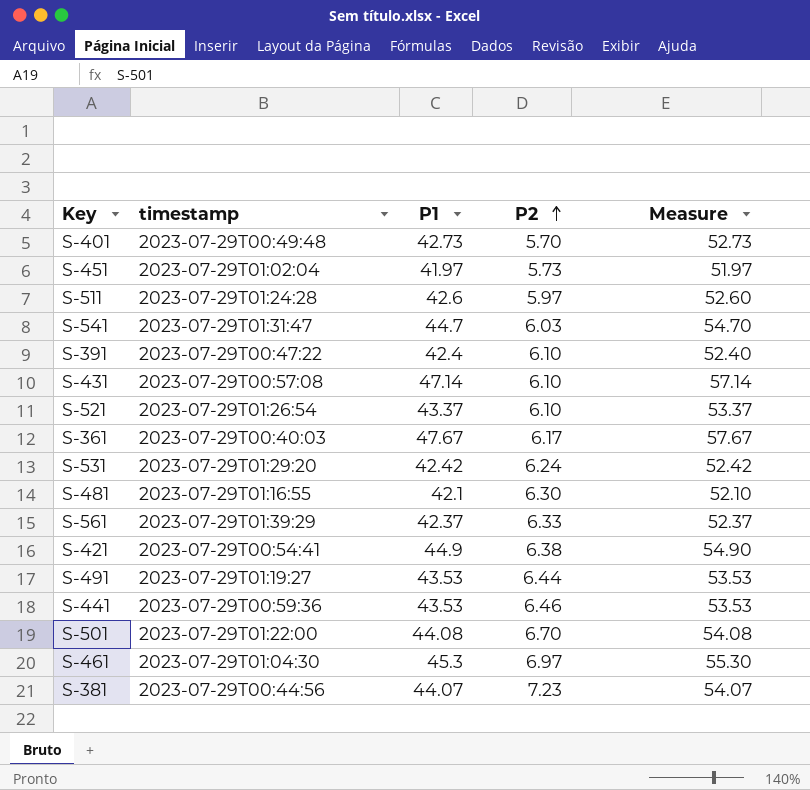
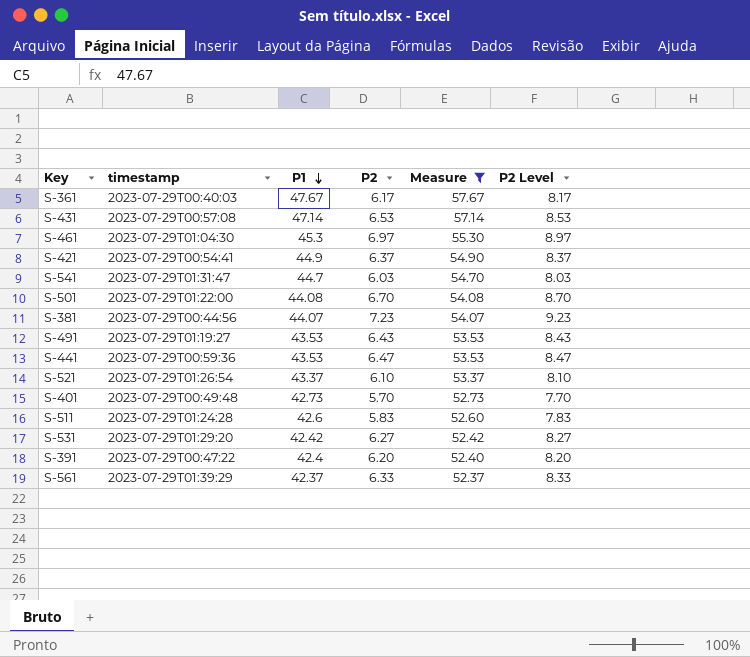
filter: none -> Measure >= 52.37
row order: P2 ascending -> P1 descending
column P2 Level | formula: none -> [P2] + 2
S-431 | P2: 6.10 -> 6.53
S-421 | P2: 6.38 -> 6.37
S-491 | P2: 6.44 -> 6.43
S-441 | P2: 6.46 -> 6.47
S-511 | P2: 5.97 -> 5.83
S-531 | P2: 6.24 -> 6.27
S-391 | P2: 6.10 -> 6.20

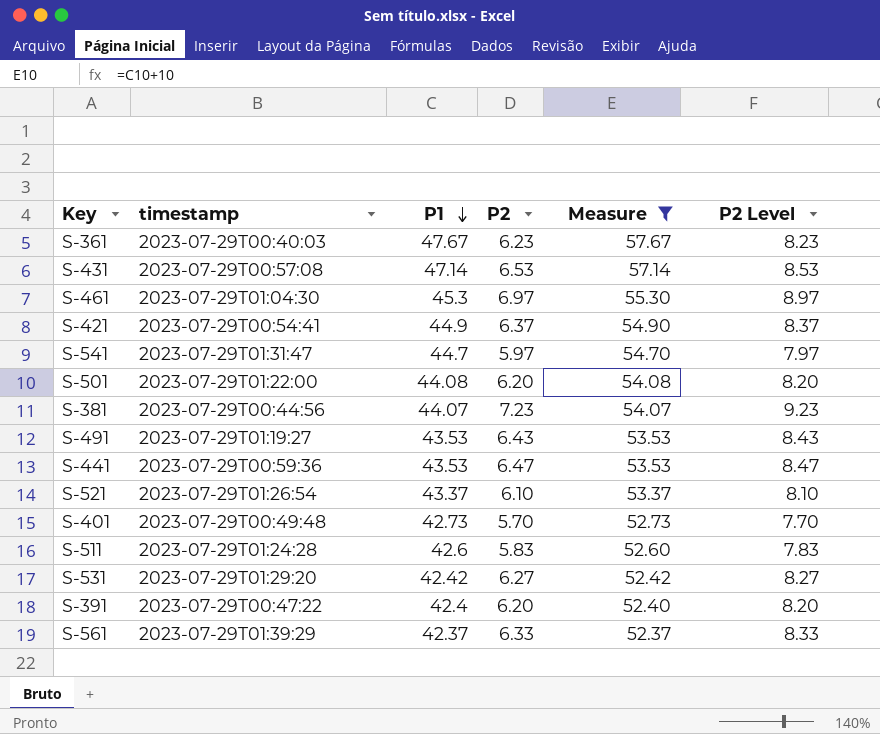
S-361 | P2: 6.17 -> 6.23
S-361 | P2 Level: 8.17 -> 8.23
S-541 | P2: 6.03 -> 5.97
S-541 | P2 Level: 8.03 -> 7.97
S-501 | P2: 6.70 -> 6.20
S-501 | P2 Level: 8.70 -> 8.20

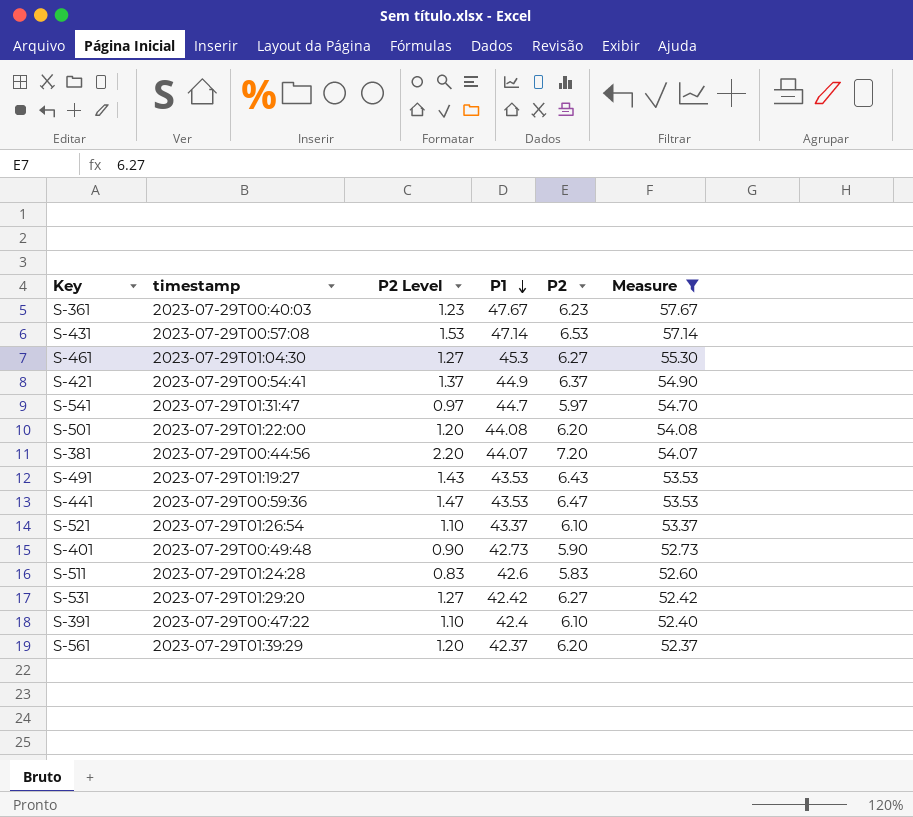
column P2 Level | formula: [P2] + 2 -> [P2] - 5
column P2 Level | position: 6 -> 3
S-461 | P2: 6.97 -> 6.27
S-381 | P2: 7.23 -> 7.20
S-401 | P2: 5.70 -> 5.90
S-391 | P2: 6.20 -> 6.10
S-561 | P2: 6.33 -> 6.20

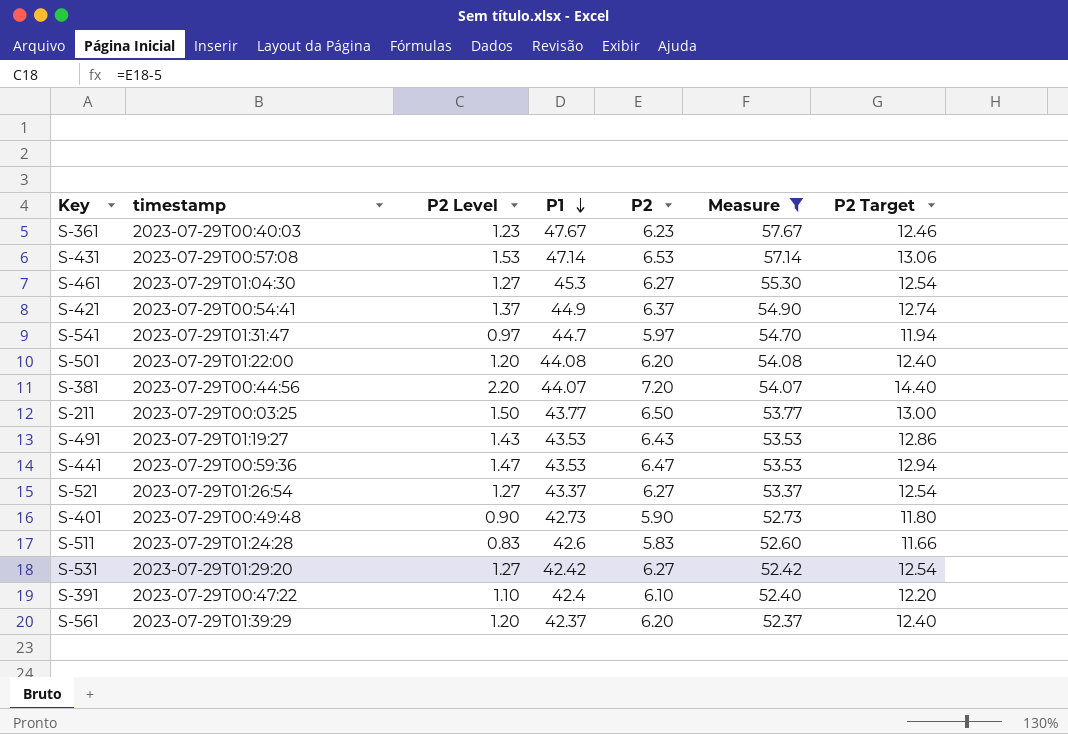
column P2 Target | formula: none -> [P2] * 2
row S-211: none -> 2023-07-29T00:03:25 | 1.50 | 43.77 | 6.50 | 53.77 | 13.00
S-521 | P2 Level: 1.10 -> 1.27
S-521 | P2: 6.10 -> 6.27

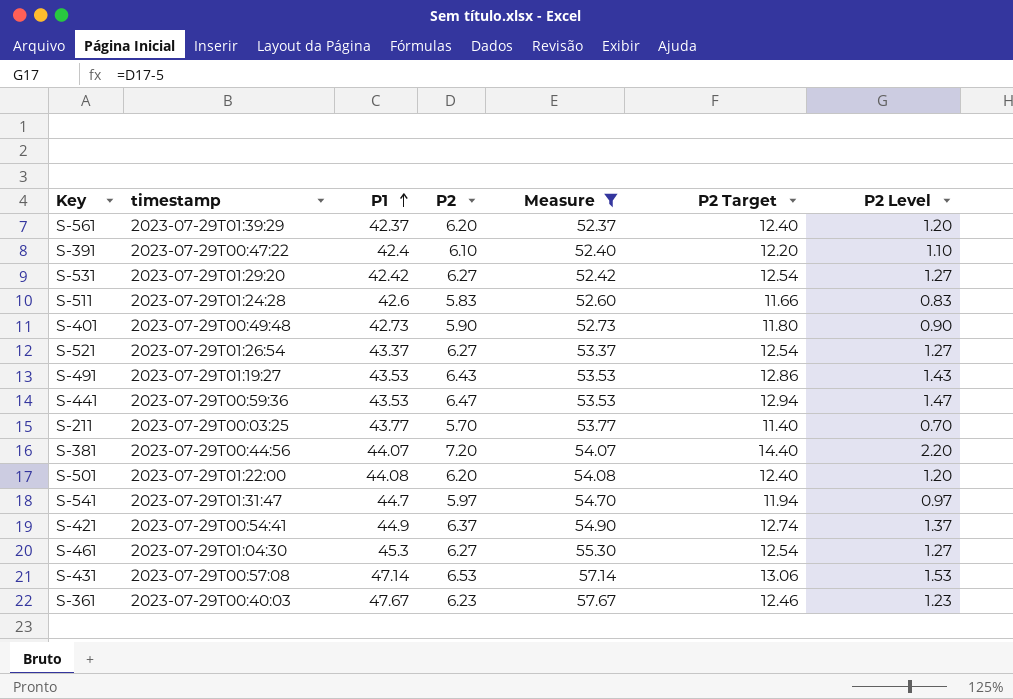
row order: P1 descending -> P1 ascending
column P2 Level | position: 3 -> 7
S-211 | P2: 6.50 -> 5.70
S-211 | P2 Target: 13.00 -> 11.40
S-211 | P2 Level: 1.50 -> 0.70

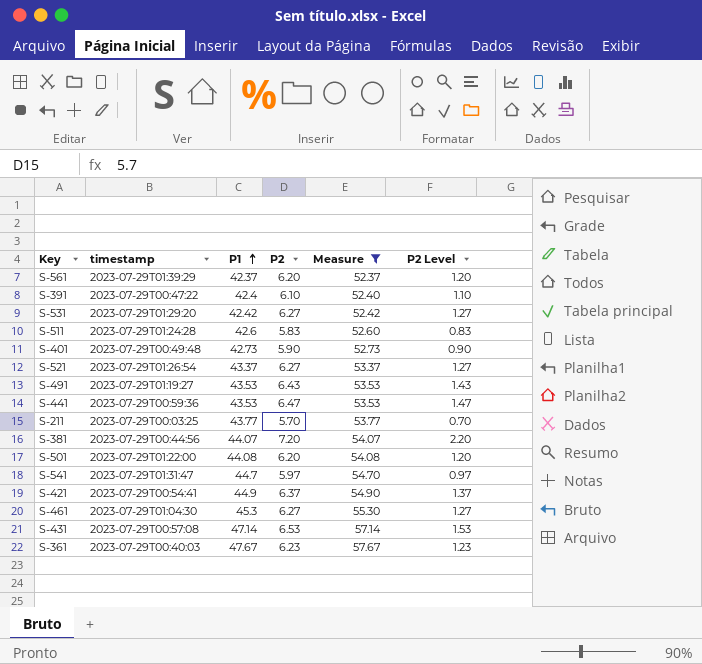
column P2 Target | formula: [P2] * 2 -> none

